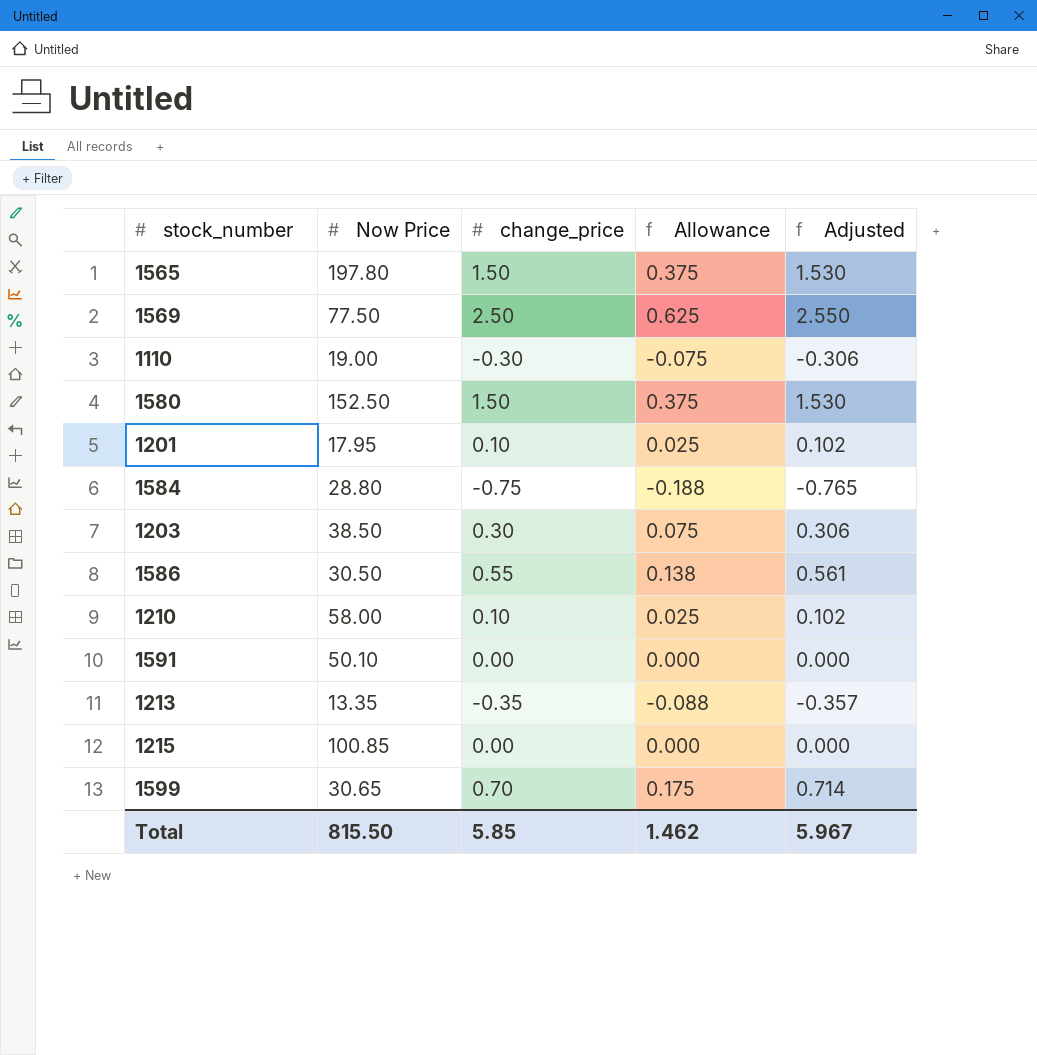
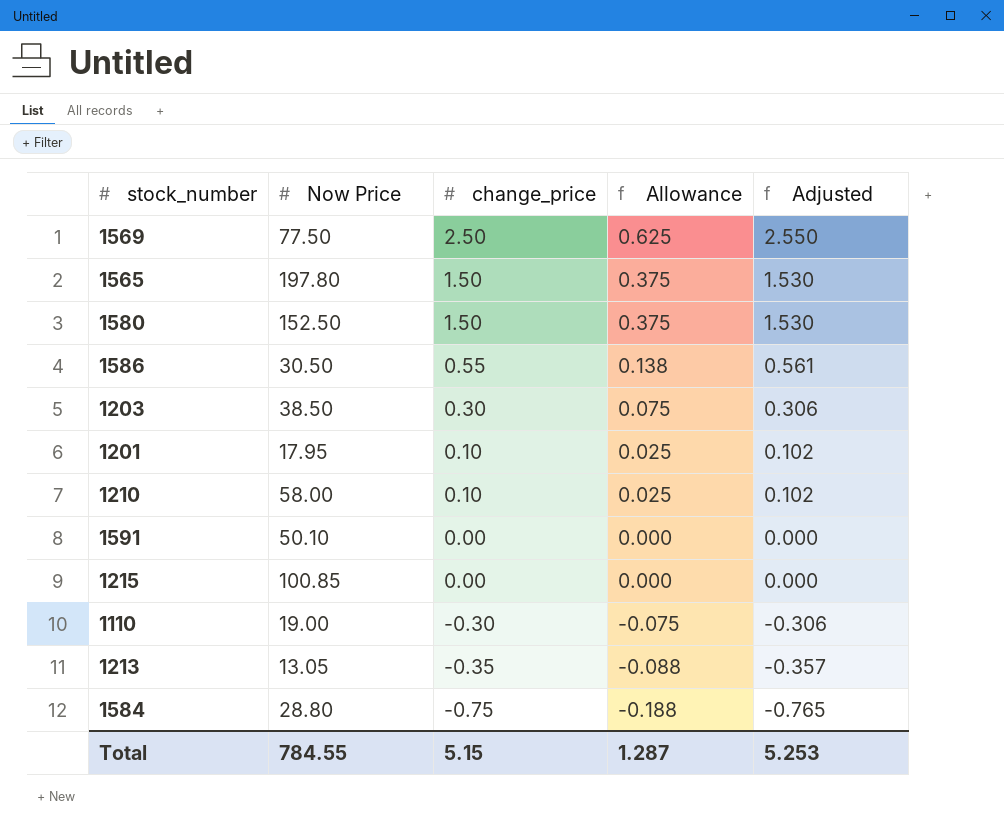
row order: none -> change_price descending
row 1599: 30.65 | 0.70 | 0.175 | 0.714 -> none
1213 | Now Price: 13.35 -> 13.05
Total | Now Price: 815.50 -> 784.55
Total | change_price: 5.85 -> 5.15
Total | Allowance: 1.462 -> 1.287
Total | Adjusted: 5.967 -> 5.253

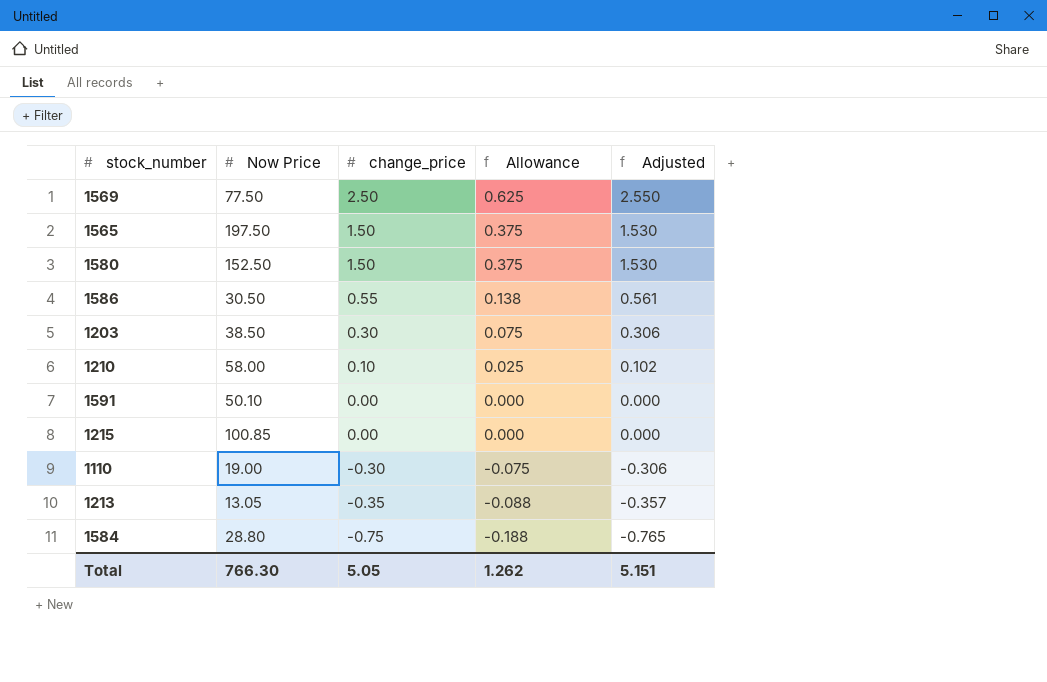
row 1201: 17.95 | 0.10 | 0.025 | 0.102 -> none
1565 | Now Price: 197.80 -> 197.50
Total | Now Price: 784.55 -> 766.30
Total | change_price: 5.15 -> 5.05
Total | Allowance: 1.287 -> 1.262
Total | Adjusted: 5.253 -> 5.151

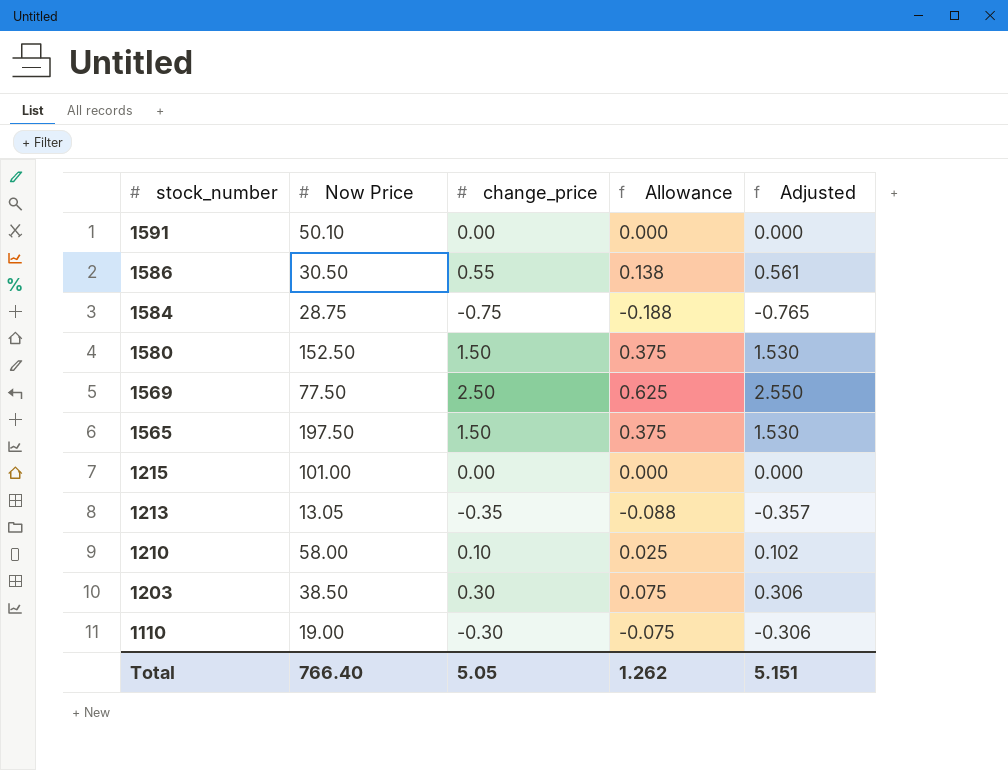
row order: change_price descending -> stock_number descending
1584 | Now Price: 28.80 -> 28.75
1215 | Now Price: 100.85 -> 101.00
Total | Now Price: 766.30 -> 766.40

